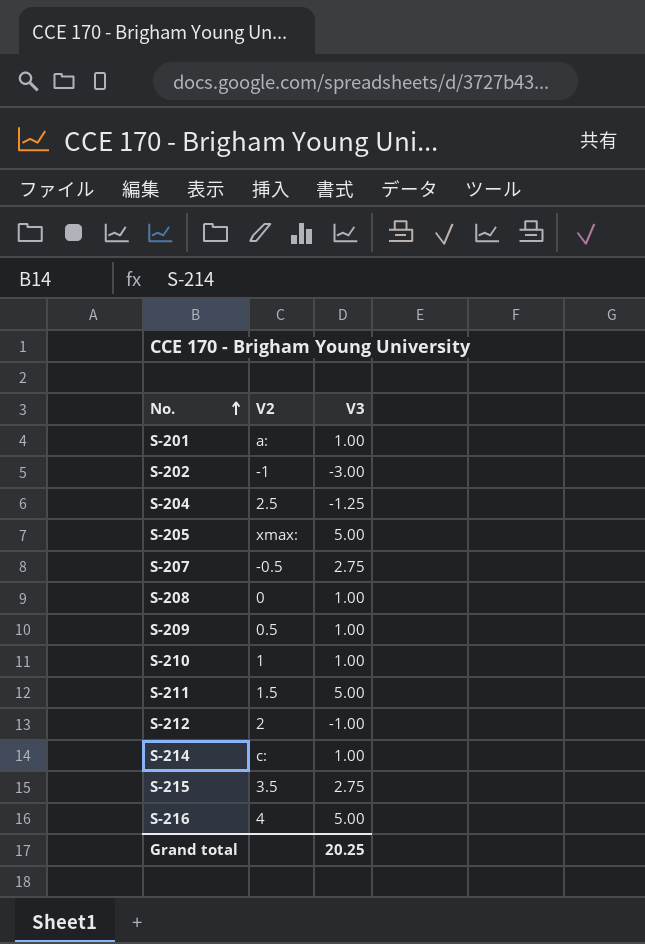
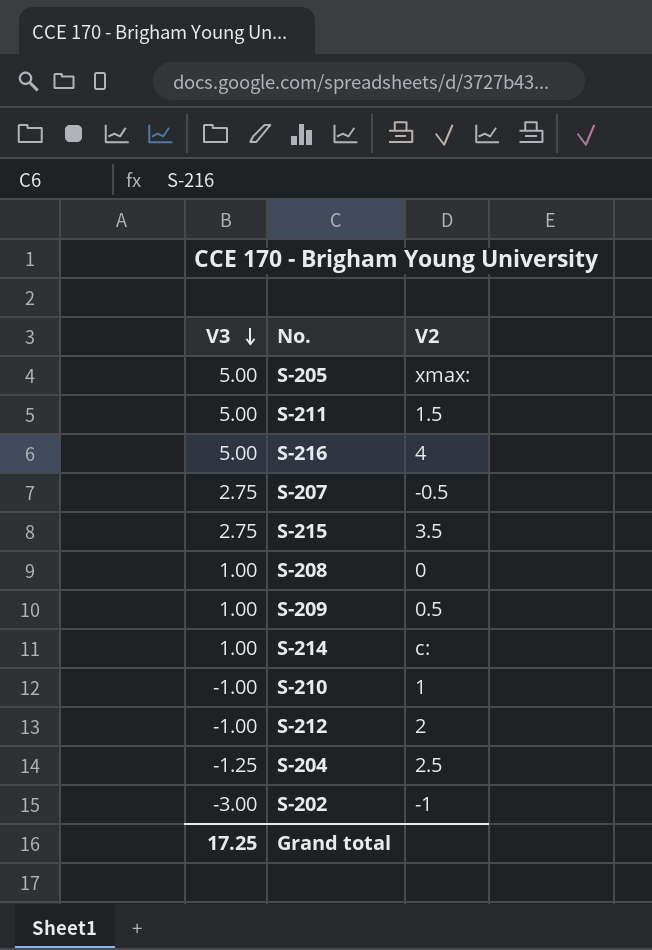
row order: No. ascending -> V3 descending
column V3 | position: 3 -> 1
row S-201: a: | 1.00 -> none
S-210 | V3: 1.00 -> -1.00
Grand total | V3: 20.25 -> 17.25

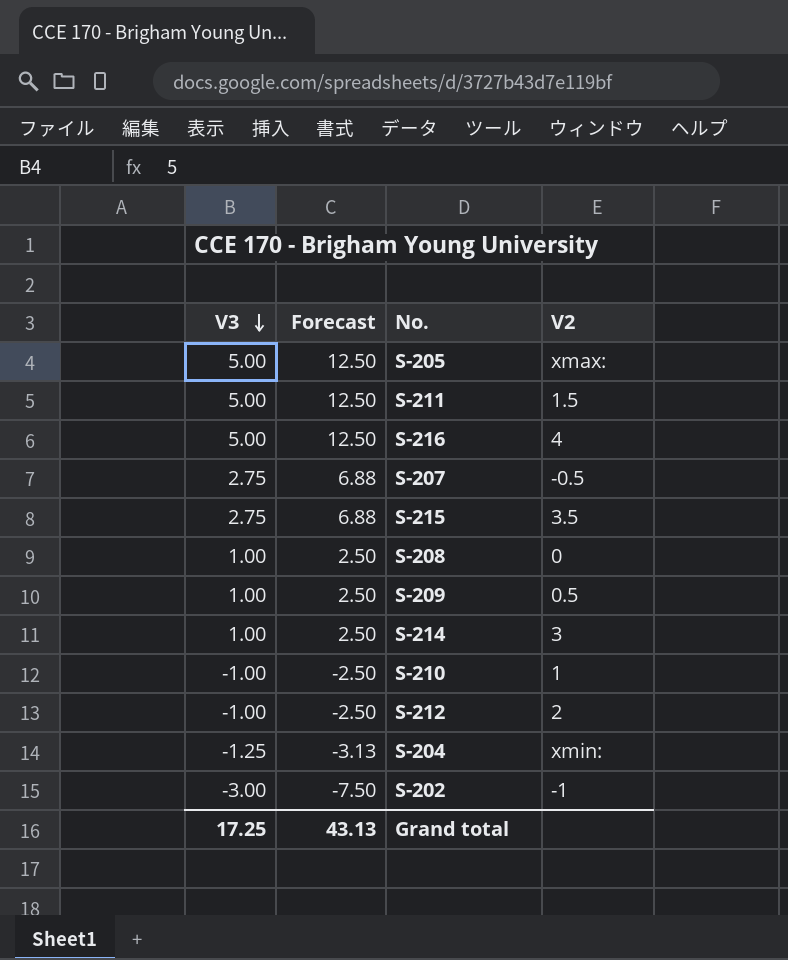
column Forecast | formula: none -> [V3] * 2.5
S-214 | V2: c: -> 3
S-204 | V2: 2.5 -> xmin:

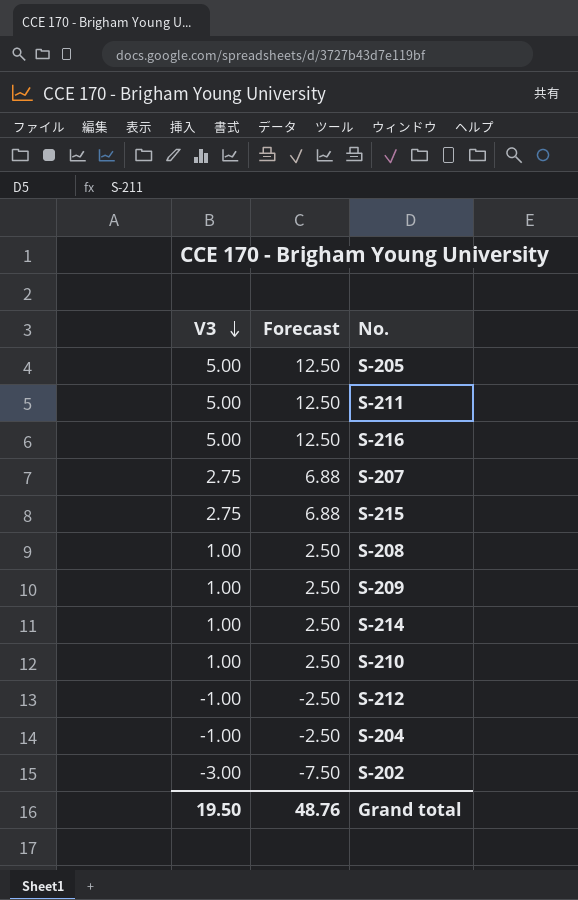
column V2 | position: 4 -> none
S-210 | V3: -1.00 -> 1.00
S-210 | Forecast: -2.50 -> 2.50
S-204 | V3: -1.25 -> -1.00
S-204 | Forecast: -3.13 -> -2.50
Grand total | V3: 17.25 -> 19.50
Grand total | Forecast: 43.13 -> 48.76

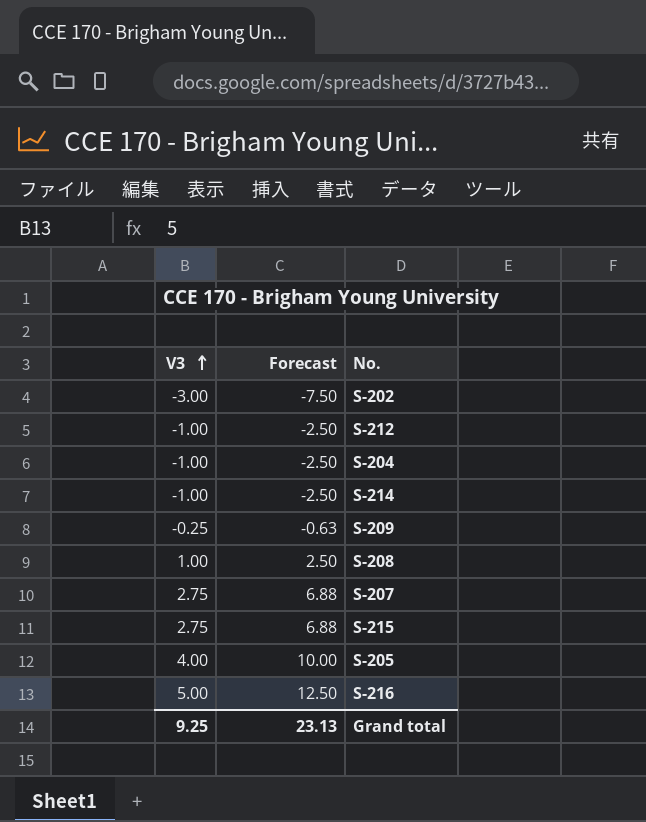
row order: V3 descending -> V3 ascending
row S-211: 5.00 | 12.50 -> none
row S-210: 1.00 | 2.50 -> none
S-214 | V3: 1.00 -> -1.00
S-214 | Forecast: 2.50 -> -2.50
S-209 | V3: 1.00 -> -0.25
S-209 | Forecast: 2.50 -> -0.63
S-205 | V3: 5.00 -> 4.00
S-205 | Forecast: 12.50 -> 10.00
Grand total | V3: 19.50 -> 9.25
Grand total | Forecast: 48.76 -> 23.13

